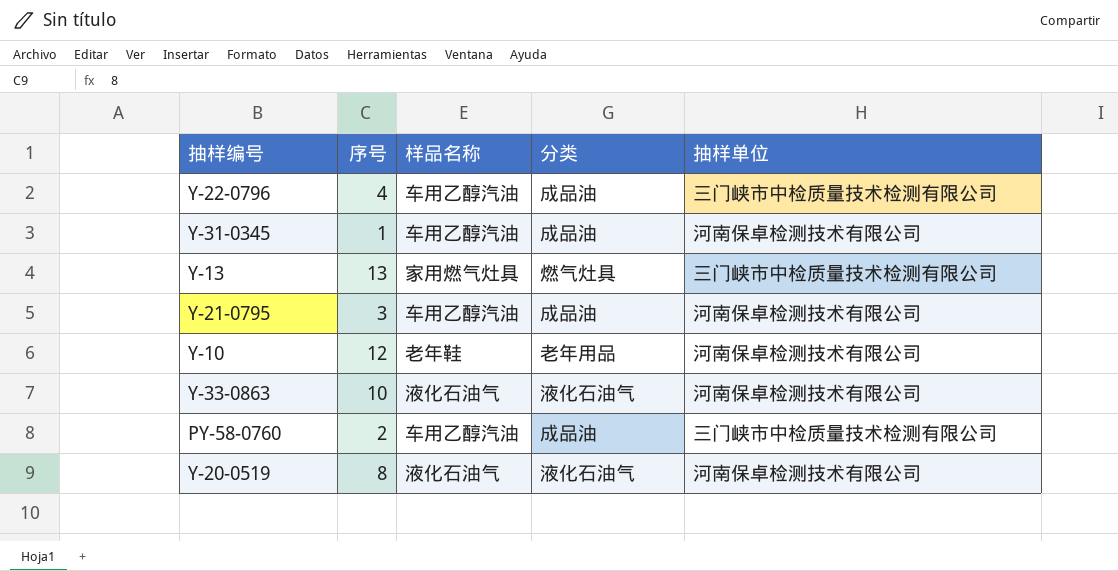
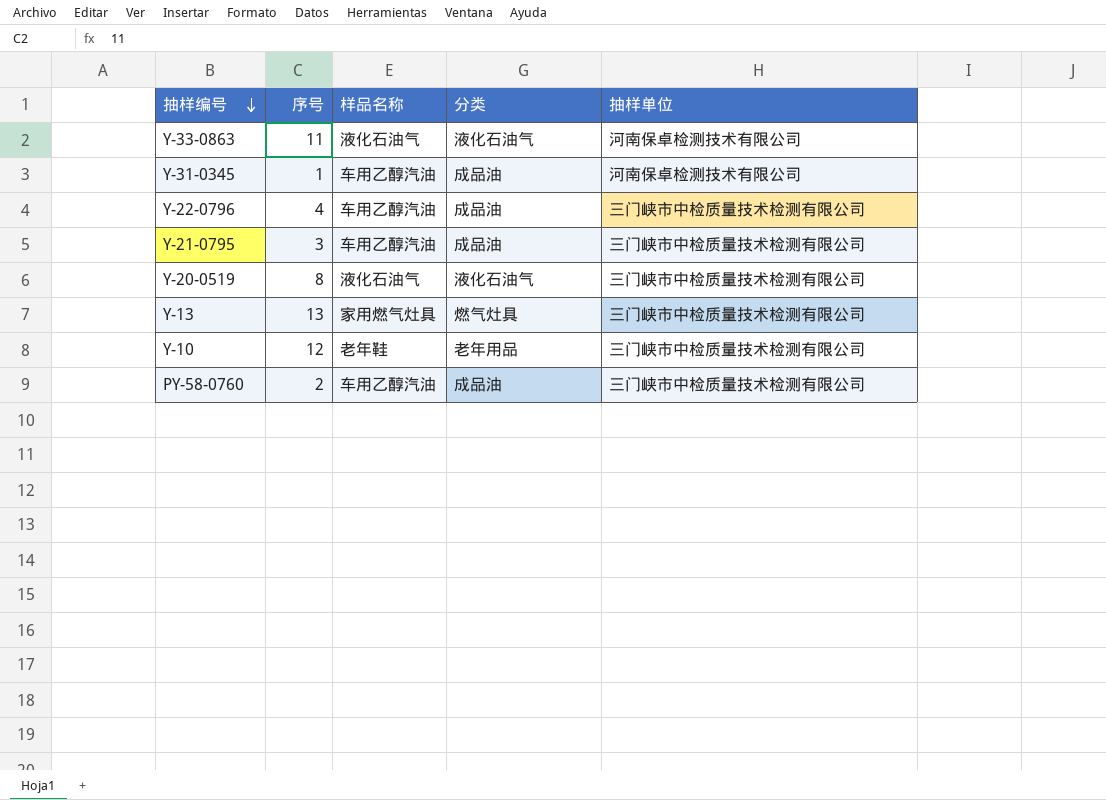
row order: none -> 抽样编号 descending
Y-33-0863 | 序号: 10 -> 11
Y-21-0795 | 抽样单位: 河南保卓检测技术有限公司 -> 三门峡市中检质量技术检测有限公司
Y-20-0519 | 抽样单位: 河南保卓检测技术有限公司 -> 三门峡市中检质量技术检测有限公司
Y-10 | 抽样单位: 河南保卓检测技术有限公司 -> 三门峡市中检质量技术检测有限公司

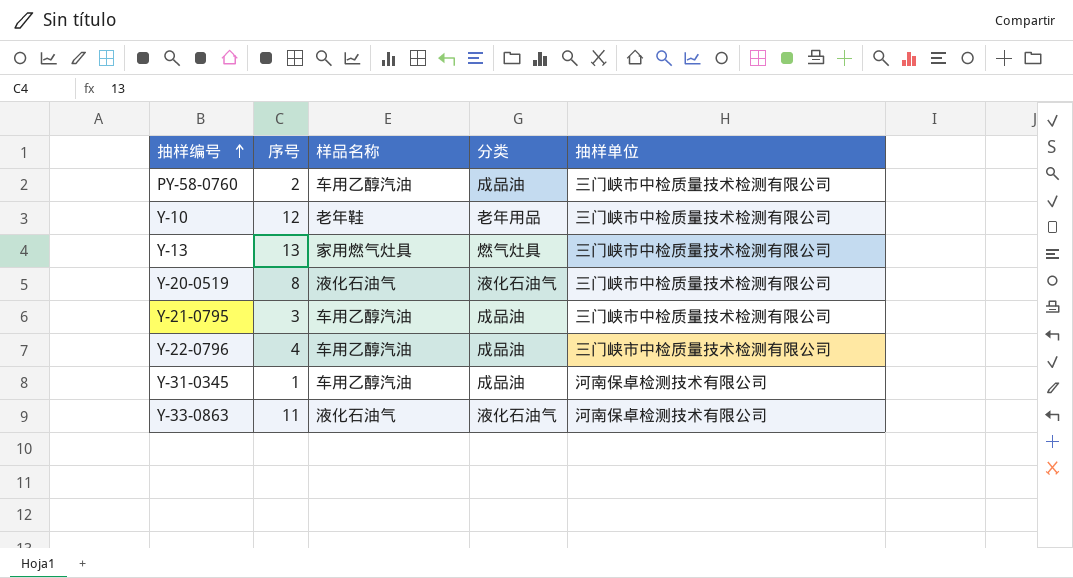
row order: 抽样编号 descending -> 抽样编号 ascending

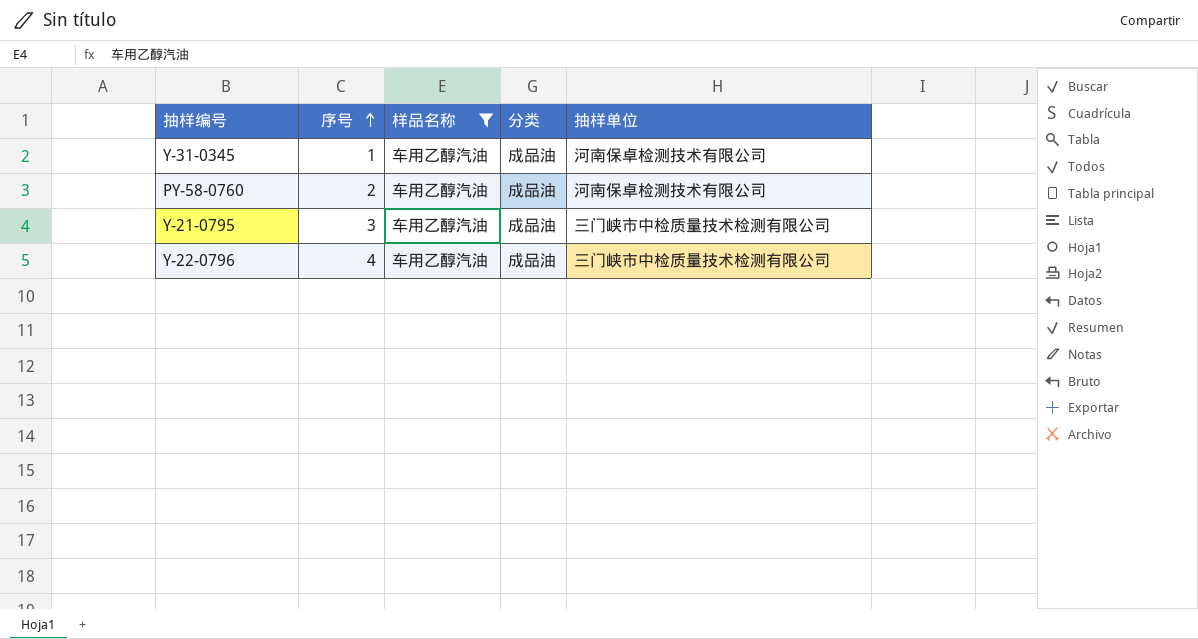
filter: none -> 样品名称 = 车用乙醇汽油
row order: 抽样编号 ascending -> 序号 ascending
PY-58-0760 | 抽样单位: 三门峡市中检质量技术检测有限公司 -> 河南保卓检测技术有限公司

